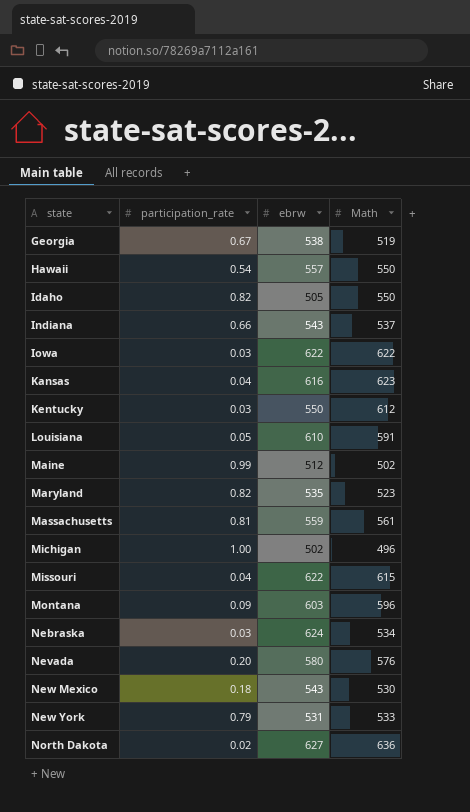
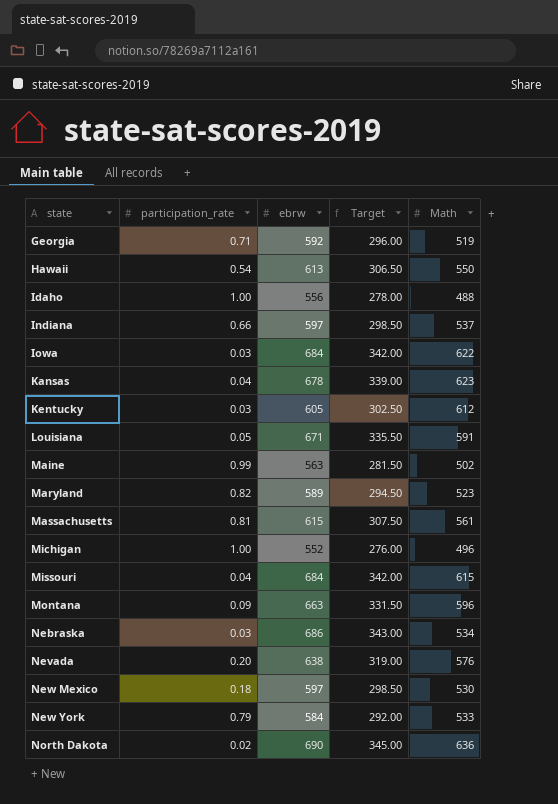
column Target | formula: none -> [ebrw] * 0.5
Georgia | participation_rate: 0.67 -> 0.71
Georgia | ebrw: 538 -> 592
Hawaii | ebrw: 557 -> 613
Idaho | participation_rate: 0.82 -> 1.00
Idaho | ebrw: 505 -> 556
Idaho | Math: 550 -> 488
Indiana | ebrw: 543 -> 597
Iowa | ebrw: 622 -> 684
Kansas | ebrw: 616 -> 678
Kentucky | ebrw: 550 -> 605
Louisiana | ebrw: 610 -> 671
Maine | ebrw: 512 -> 563
Maryland | ebrw: 535 -> 589
Massachusetts | ebrw: 559 -> 615
Michigan | ebrw: 502 -> 552
Missouri | ebrw: 622 -> 684
Montana | ebrw: 603 -> 663
Nebraska | ebrw: 624 -> 686
Nevada | ebrw: 580 -> 638
New Mexico | ebrw: 543 -> 597
New York | ebrw: 531 -> 584
North Dakota | ebrw: 627 -> 690

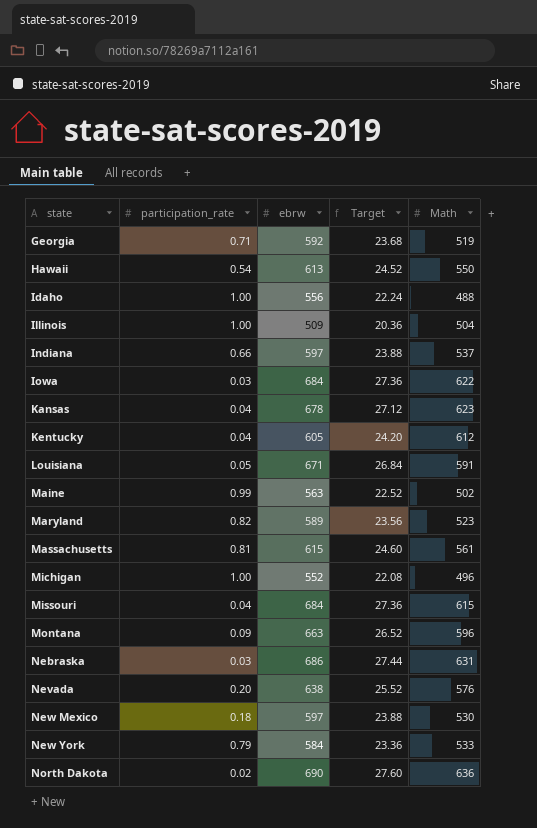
column Target | formula: [ebrw] * 0.5 -> [ebrw] * 0.04
row Illinois: none -> 1.00 | 509 | 20.36 | 504
Kentucky | participation_rate: 0.03 -> 0.04
Nebraska | Math: 534 -> 631

